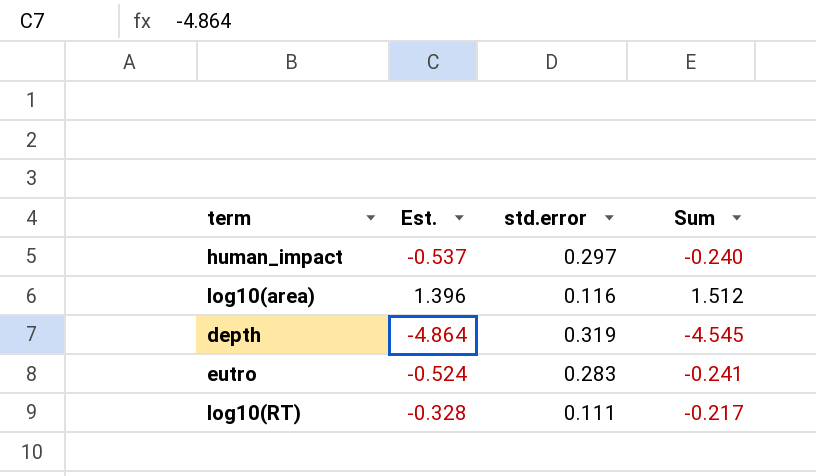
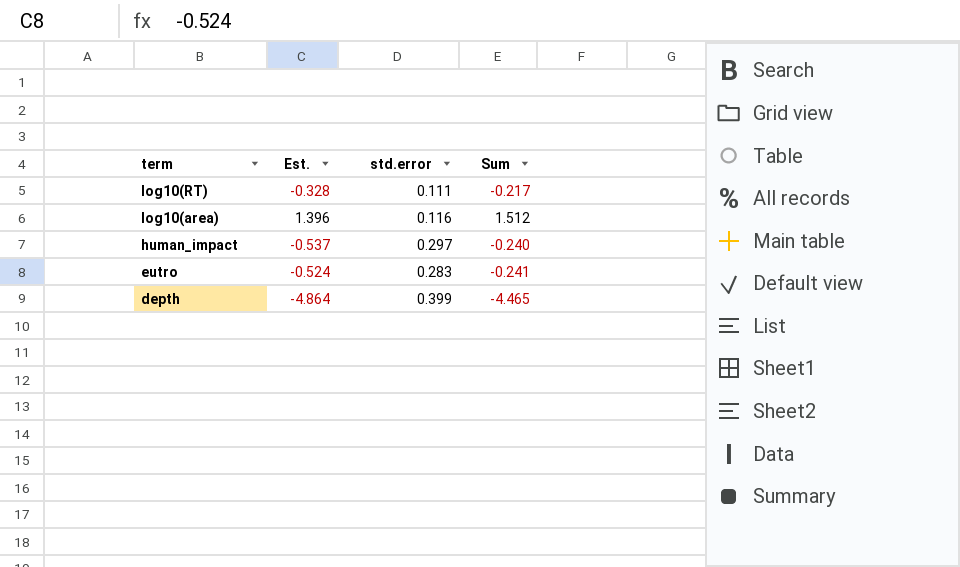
row order: none -> term descending
depth | std.error: 0.319 -> 0.399
depth | Sum: -4.545 -> -4.465

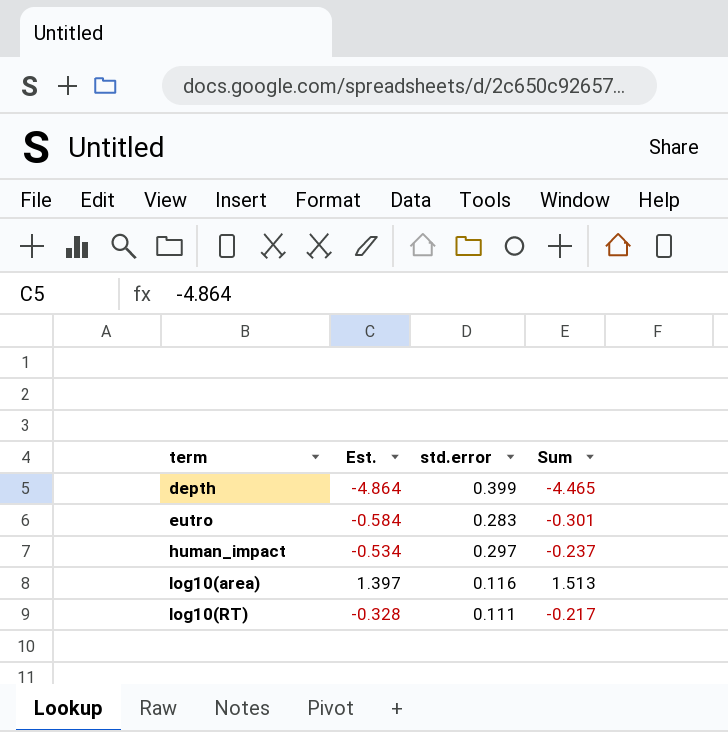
row order: term descending -> term ascending
eutro | Est.: -0.524 -> -0.584
eutro | Sum: -0.241 -> -0.301
human_impact | Est.: -0.537 -> -0.534
human_impact | Sum: -0.240 -> -0.237
log10(area) | Est.: 1.396 -> 1.397
log10(area) | Sum: 1.512 -> 1.513

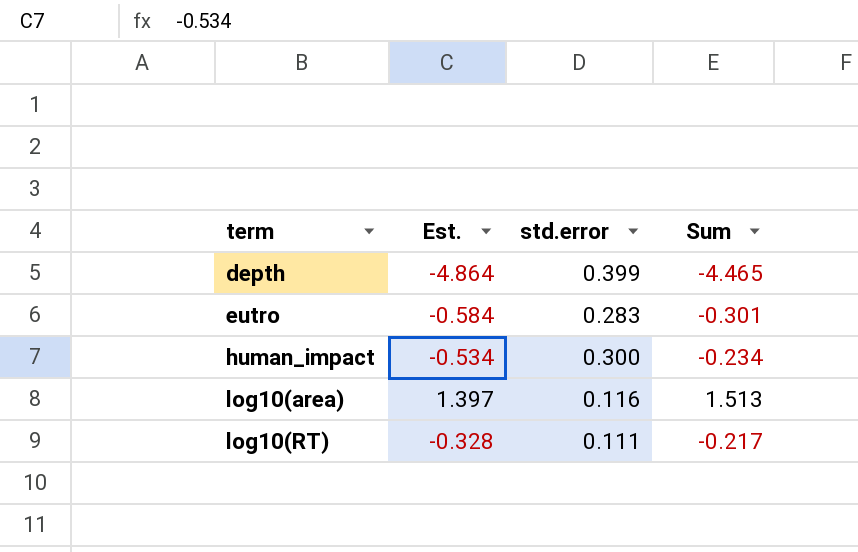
human_impact | std.error: 0.297 -> 0.300
human_impact | Sum: -0.237 -> -0.234

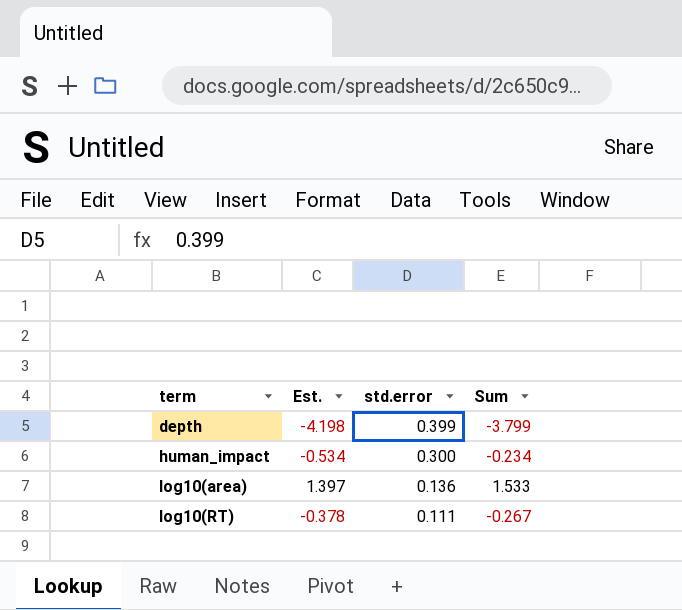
row eutro: -0.584 | 0.283 | -0.301 -> none
depth | Est.: -4.864 -> -4.198
depth | Sum: -4.465 -> -3.799
log10(area) | std.error: 0.116 -> 0.136
log10(area) | Sum: 1.513 -> 1.533
log10(RT) | Est.: -0.328 -> -0.378
log10(RT) | Sum: -0.217 -> -0.267

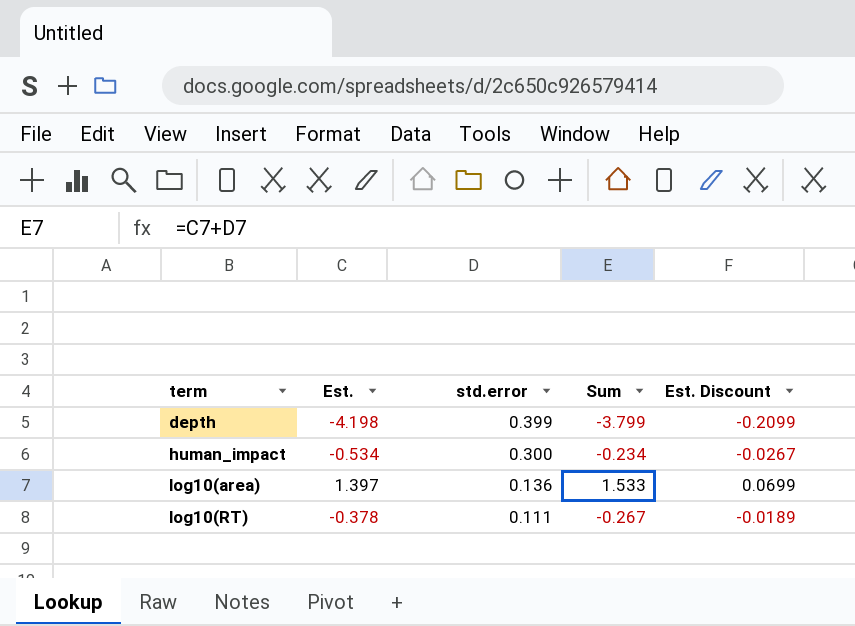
column Est. Discount | formula: none -> [Est.] * 0.05

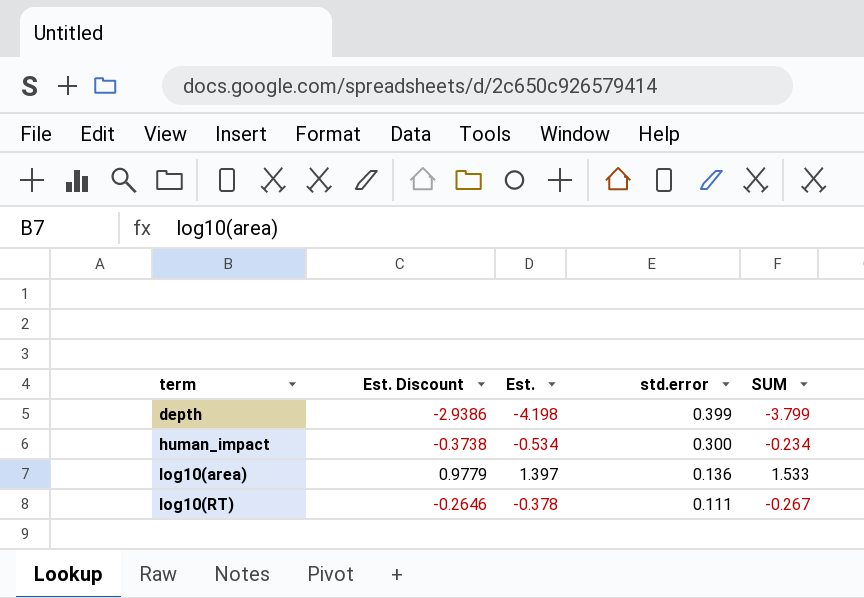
column Est. Discount | formula: [Est.] * 0.05 -> [Est.] * 0.7
column Est. Discount | position: 5 -> 2
column name: Sum -> SUM

